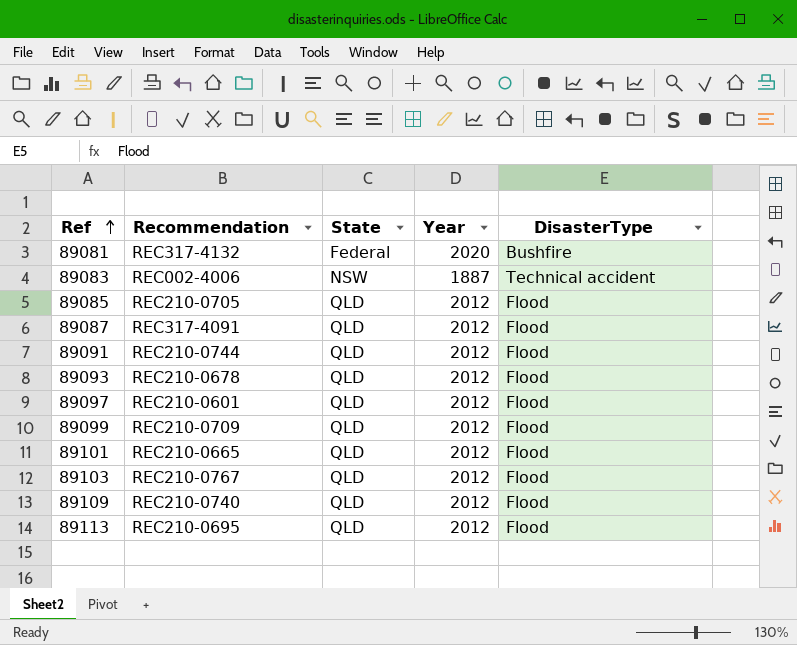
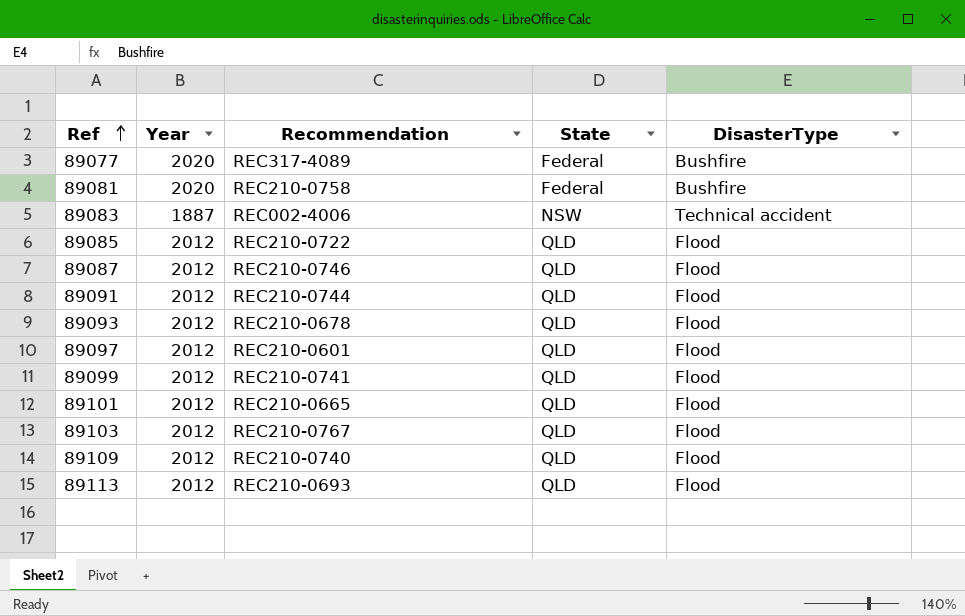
column Year | position: 4 -> 2
row 89077: none -> 2020 | REC317-4089 | Federal | Bushfire
89081 | Recommendation: REC317-4132 -> REC210-0758
89085 | Recommendation: REC210-0705 -> REC210-0722
89087 | Recommendation: REC317-4091 -> REC210-0746
89099 | Recommendation: REC210-0709 -> REC210-0741
89113 | Recommendation: REC210-0695 -> REC210-0693

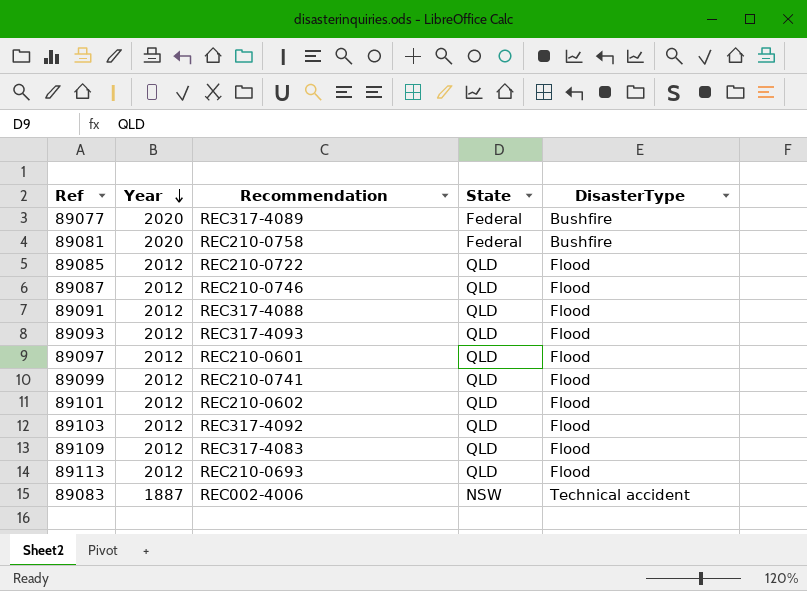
row order: Ref ascending -> Year descending
89091 | Recommendation: REC210-0744 -> REC317-4088
89093 | Recommendation: REC210-0678 -> REC317-4093
89101 | Recommendation: REC210-0665 -> REC210-0602
89103 | Recommendation: REC210-0767 -> REC317-4092
89109 | Recommendation: REC210-0740 -> REC317-4083

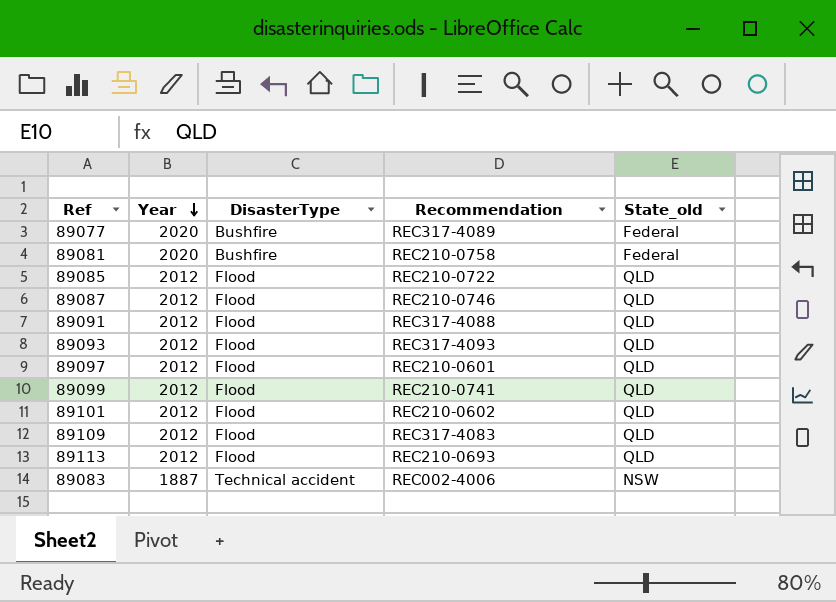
column DisasterType | position: 5 -> 3
column name: State -> State_old
row 89103: 2012 | REC317-4092 | QLD | Flood -> none

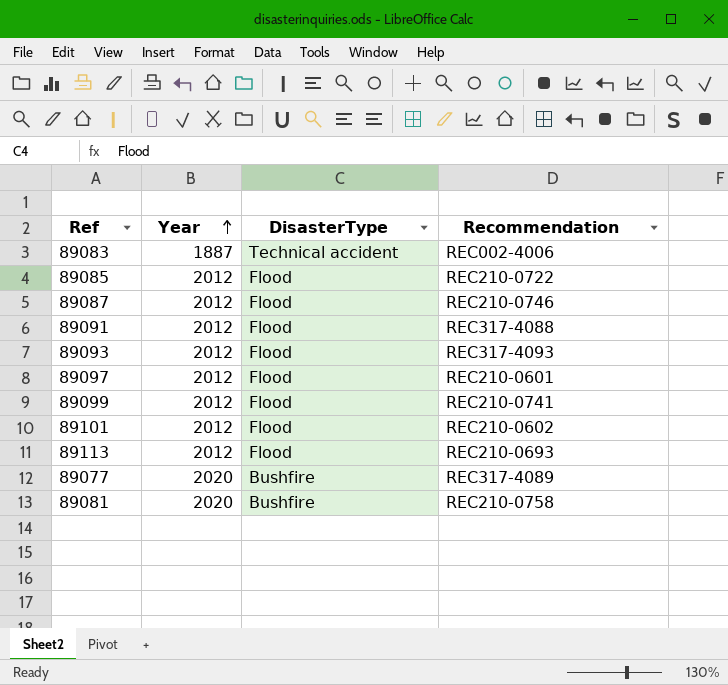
row order: Year descending -> Year ascending
column State_old | position: 5 -> none
row 89109: 2012 | Flood | REC317-4083 | QLD -> none

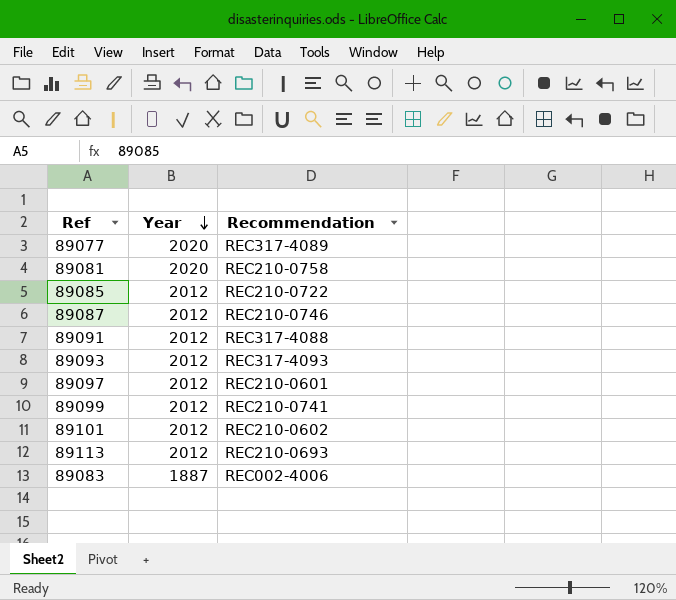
row order: Year ascending -> Year descending
column DisasterType | position: 3 -> none

